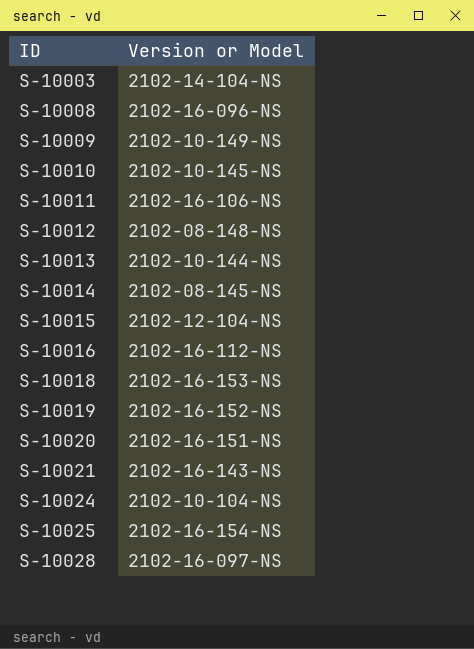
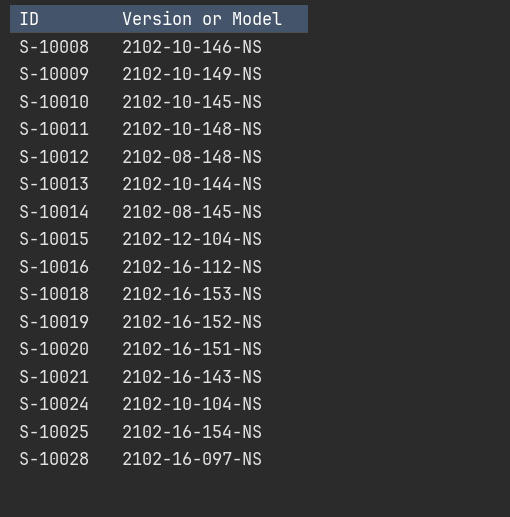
row S-10003: 2102-14-104-NS -> none
S-10008 | Version or Model: 2102-16-096-NS -> 2102-10-146-NS
S-10011 | Version or Model: 2102-16-106-NS -> 2102-10-148-NS

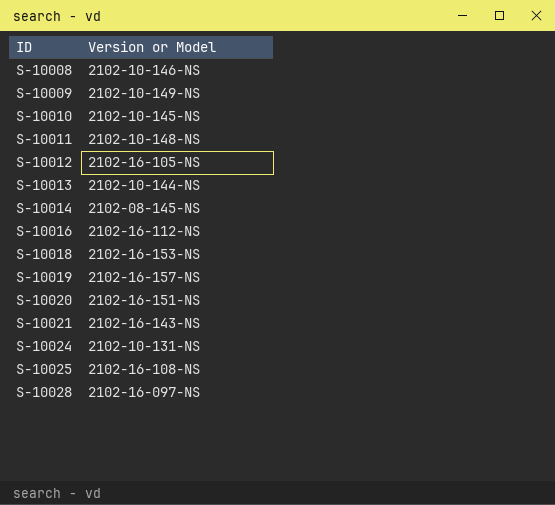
row S-10015: 2102-12-104-NS -> none
S-10012 | Version or Model: 2102-08-148-NS -> 2102-16-105-NS
S-10019 | Version or Model: 2102-16-152-NS -> 2102-16-157-NS
S-10024 | Version or Model: 2102-10-104-NS -> 2102-10-131-NS
S-10025 | Version or Model: 2102-16-154-NS -> 2102-16-108-NS

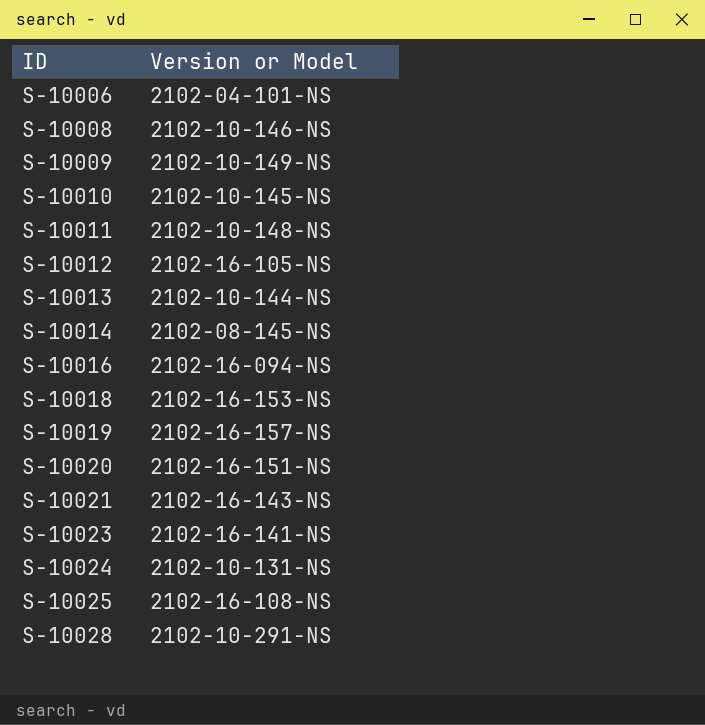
row S-10006: none -> 2102-04-101-NS
S-10016 | Version or Model: 2102-16-112-NS -> 2102-16-094-NS
row S-10023: none -> 2102-16-141-NS
S-10028 | Version or Model: 2102-16-097-NS -> 2102-10-291-NS

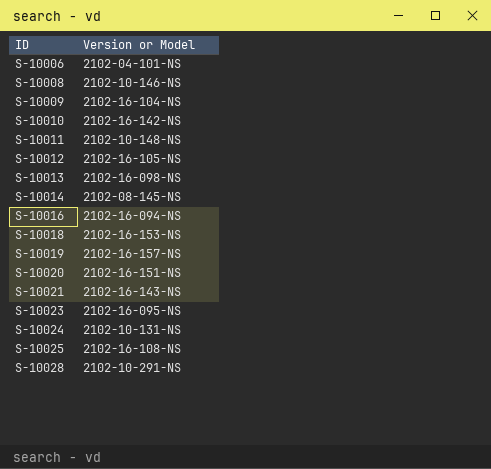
S-10009 | Version or Model: 2102-10-149-NS -> 2102-16-104-NS
S-10010 | Version or Model: 2102-10-145-NS -> 2102-16-142-NS
S-10013 | Version or Model: 2102-10-144-NS -> 2102-16-098-NS
S-10023 | Version or Model: 2102-16-141-NS -> 2102-16-095-NS

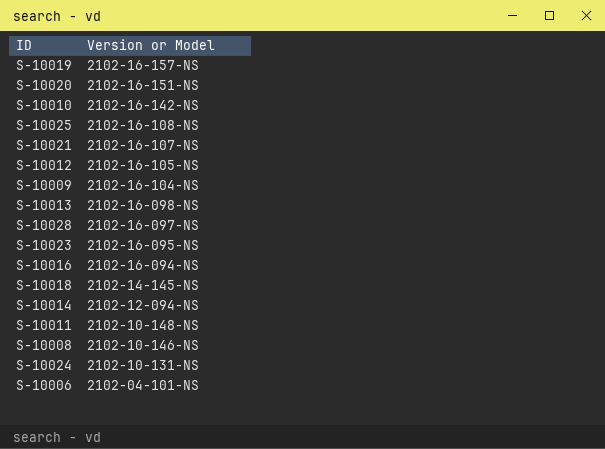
row order: ID ascending -> Version or Model descending
S-10021 | Version or Model: 2102-16-143-NS -> 2102-16-107-NS
S-10028 | Version or Model: 2102-10-291-NS -> 2102-16-097-NS
S-10018 | Version or Model: 2102-16-153-NS -> 2102-14-145-NS
S-10014 | Version or Model: 2102-08-145-NS -> 2102-12-094-NS

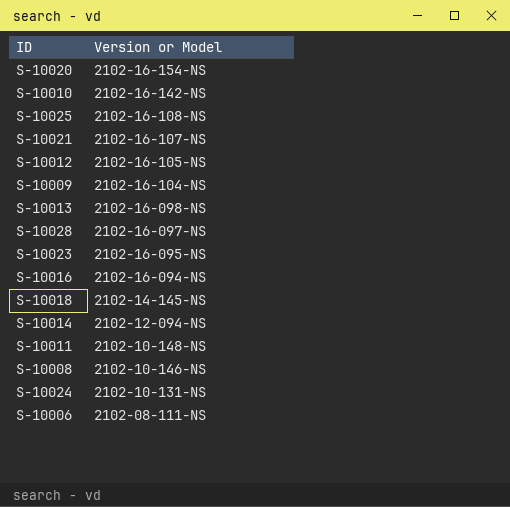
row S-10019: 2102-16-157-NS -> none
S-10020 | Version or Model: 2102-16-151-NS -> 2102-16-154-NS
S-10006 | Version or Model: 2102-04-101-NS -> 2102-08-111-NS

